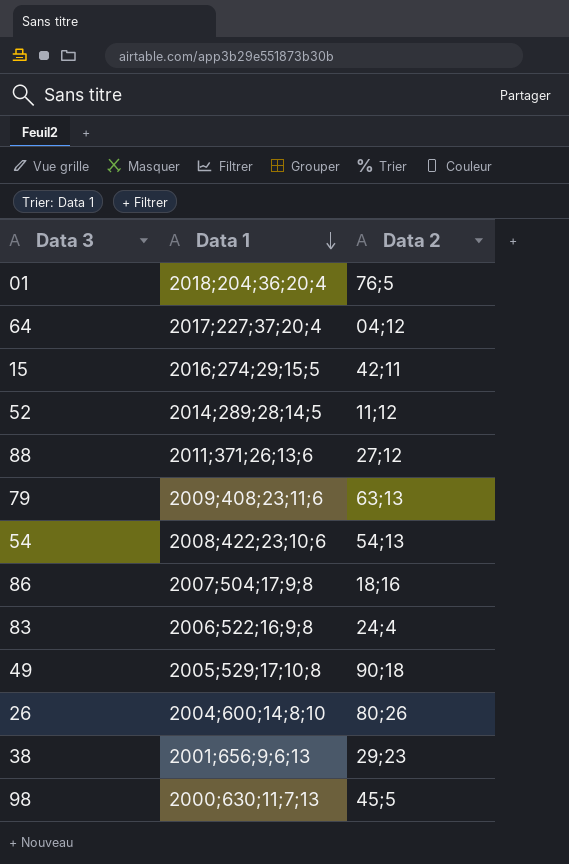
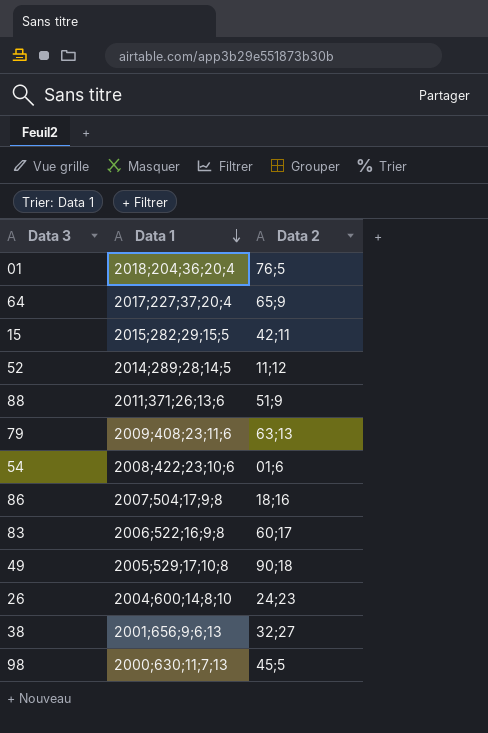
64 | Data 2: 04;12 -> 65;9
15 | Data 1: 2016;274;29;15;5 -> 2015;282;29;15;5
88 | Data 2: 27;12 -> 51;9
54 | Data 2: 54;13 -> 01;6
83 | Data 2: 24;4 -> 60;17
26 | Data 2: 80;26 -> 24;23
38 | Data 2: 29;23 -> 32;27

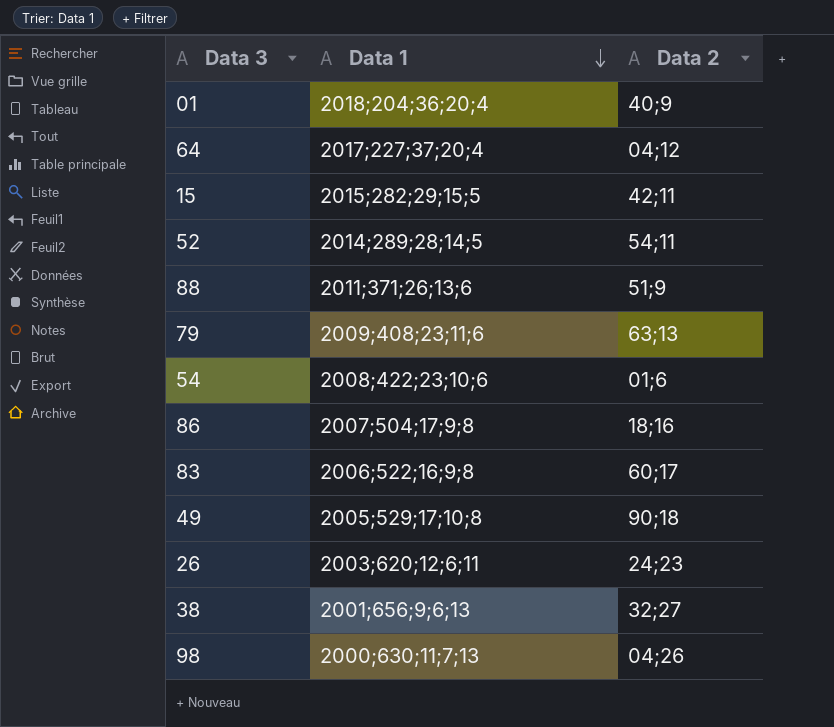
01 | Data 2: 76;5 -> 40;9
64 | Data 2: 65;9 -> 04;12
52 | Data 2: 11;12 -> 54;11
26 | Data 1: 2004;600;14;8;10 -> 2003;620;12;6;11
98 | Data 2: 45;5 -> 04;26

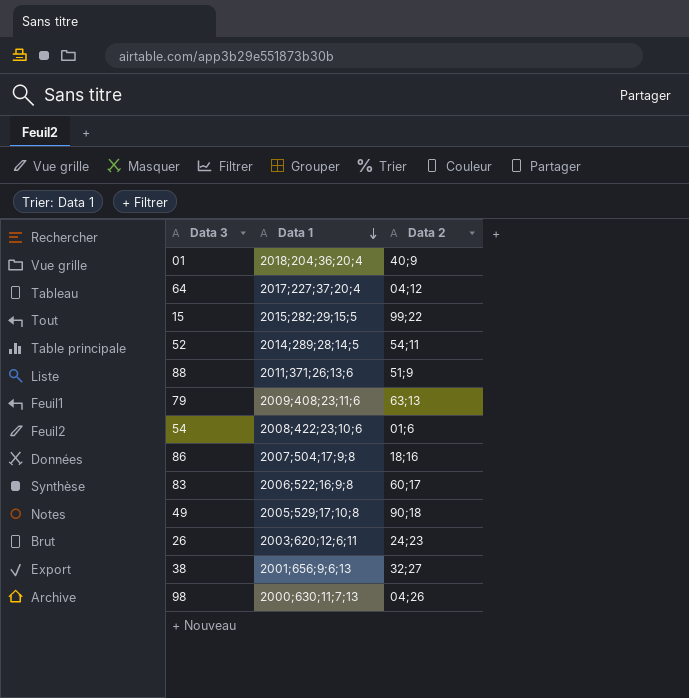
15 | Data 2: 42;11 -> 99;22

